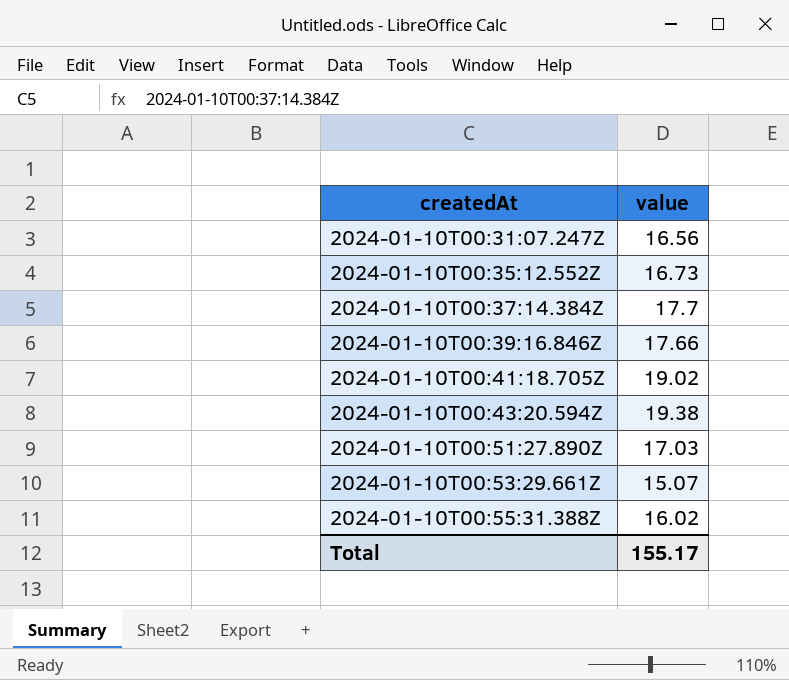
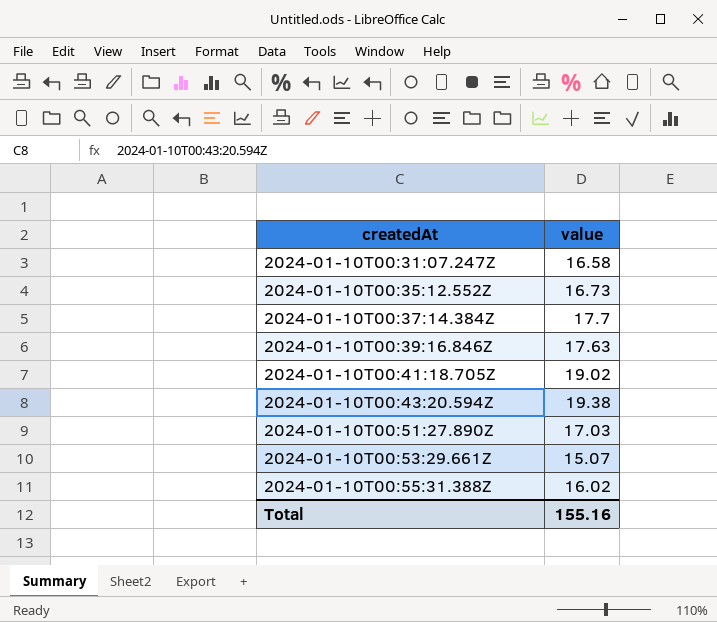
2024-01-10T00:31:07.247Z | value: 16.56 -> 16.58
2024-01-10T00:39:16.846Z | value: 17.66 -> 17.63
Total | value: 155.17 -> 155.16

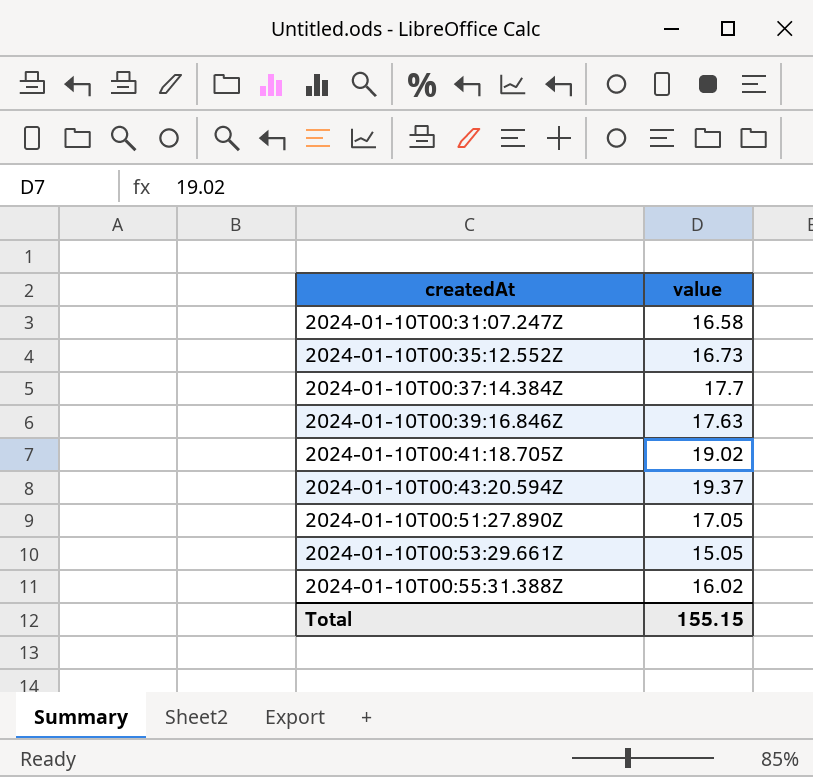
2024-01-10T00:43:20.594Z | value: 19.38 -> 19.37
2024-01-10T00:51:27.890Z | value: 17.03 -> 17.05
2024-01-10T00:53:29.661Z | value: 15.07 -> 15.05
Total | value: 155.16 -> 155.15

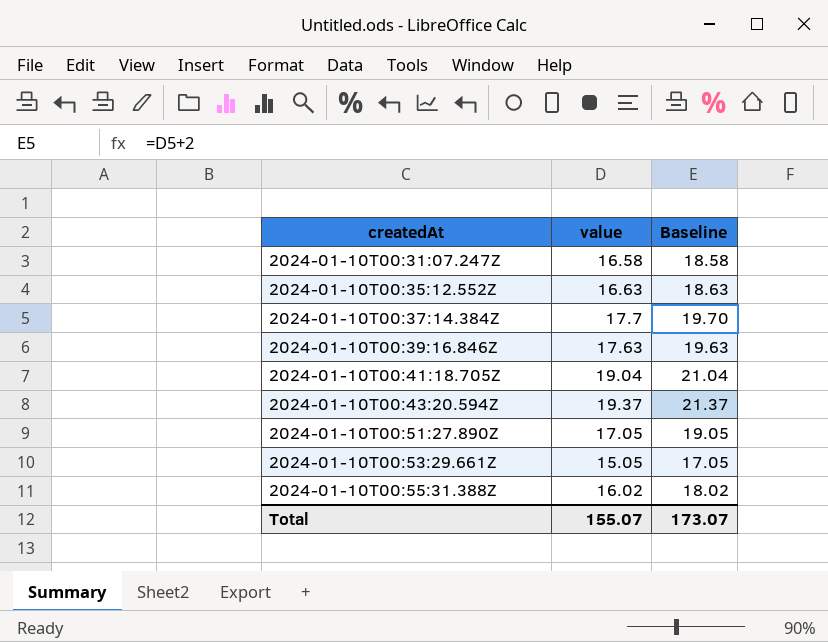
column Baseline | formula: none -> [value] + 2
2024-01-10T00:35:12.552Z | value: 16.73 -> 16.63
2024-01-10T00:41:18.705Z | value: 19.02 -> 19.04
Total | value: 155.15 -> 155.07

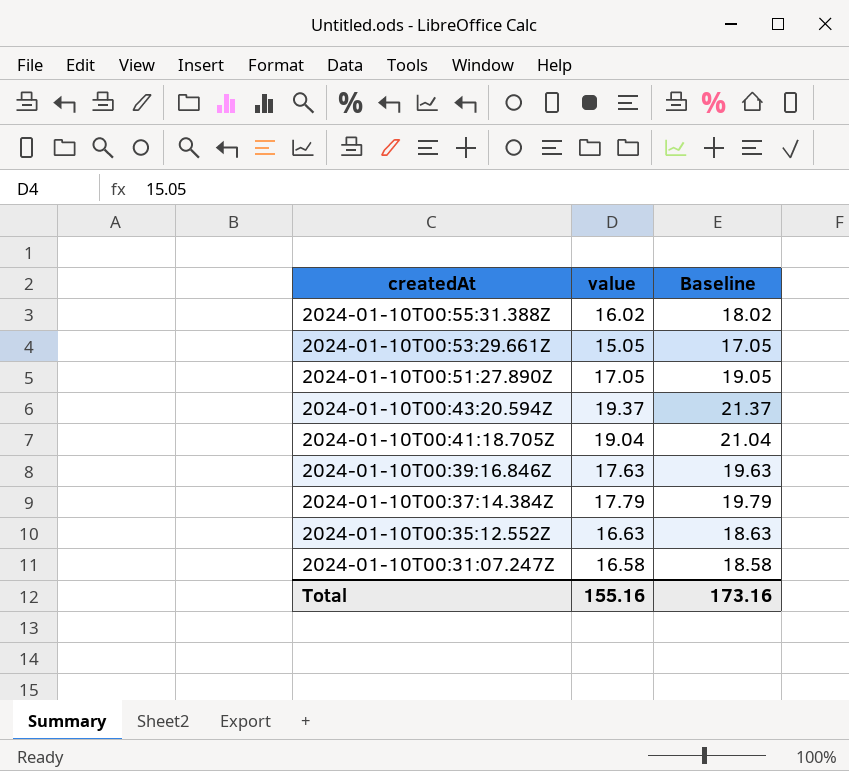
row order: createdAt ascending -> createdAt descending
2024-01-10T00:37:14.384Z | value: 17.7 -> 17.79
2024-01-10T00:37:14.384Z | Baseline: 19.70 -> 19.79
Total | value: 155.07 -> 155.16
Total | Baseline: 173.07 -> 173.16

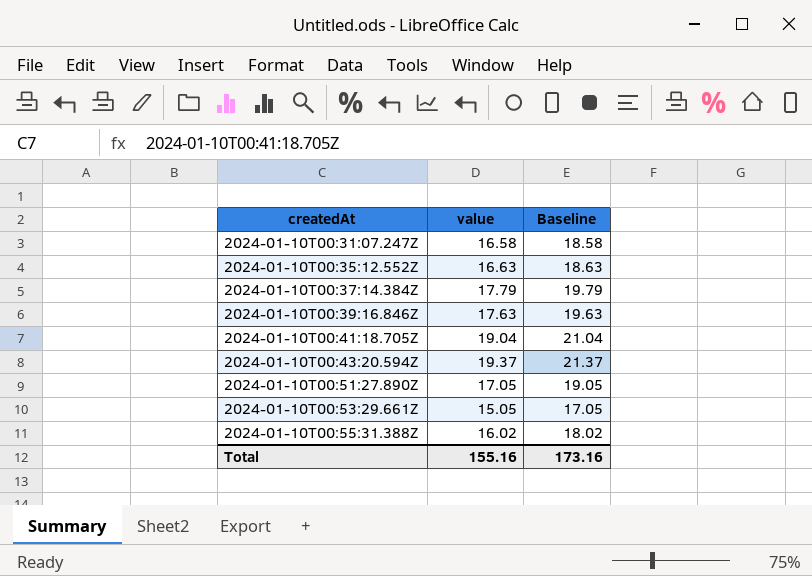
row order: createdAt descending -> createdAt ascending

